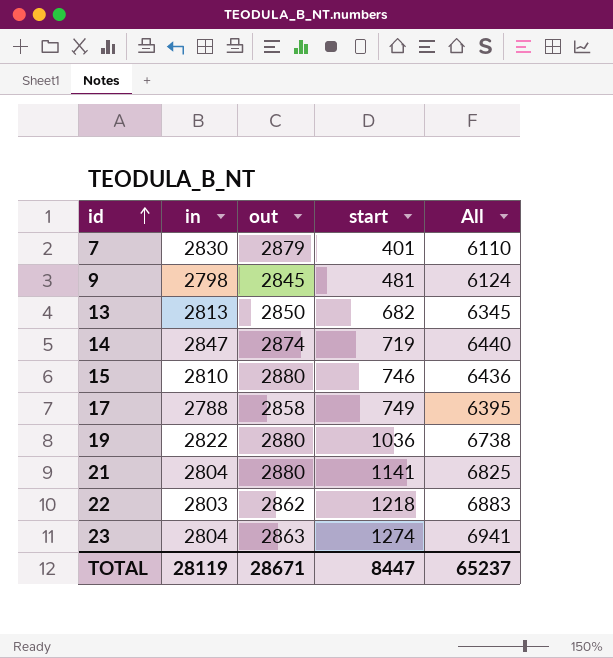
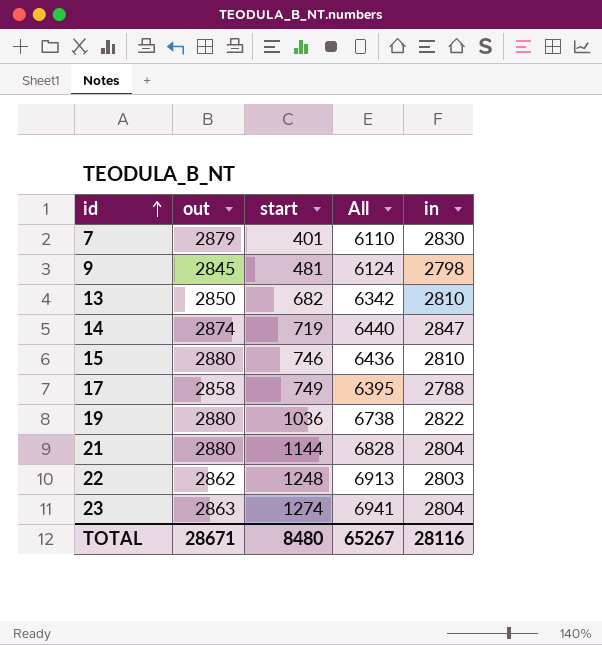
column in | position: 2 -> 5
13 | All: 6345 -> 6342
13 | in: 2813 -> 2810
21 | start: 1141 -> 1144
21 | All: 6825 -> 6828
22 | start: 1218 -> 1248
22 | All: 6883 -> 6913
TOTAL | start: 8447 -> 8480
TOTAL | All: 65237 -> 65267
TOTAL | in: 28119 -> 28116

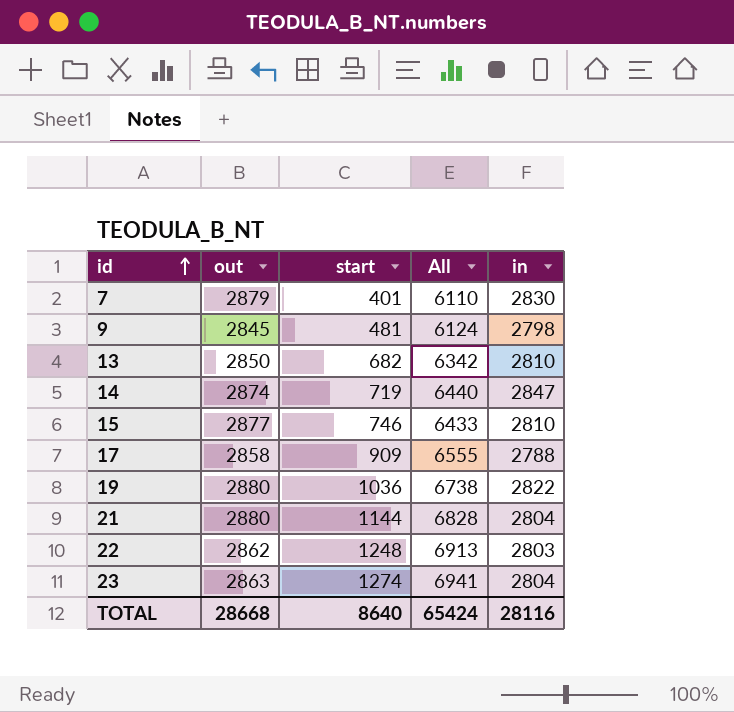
15 | out: 2880 -> 2877
15 | All: 6436 -> 6433
17 | start: 749 -> 909
17 | All: 6395 -> 6555
TOTAL | out: 28671 -> 28668
TOTAL | start: 8480 -> 8640
TOTAL | All: 65267 -> 65424

